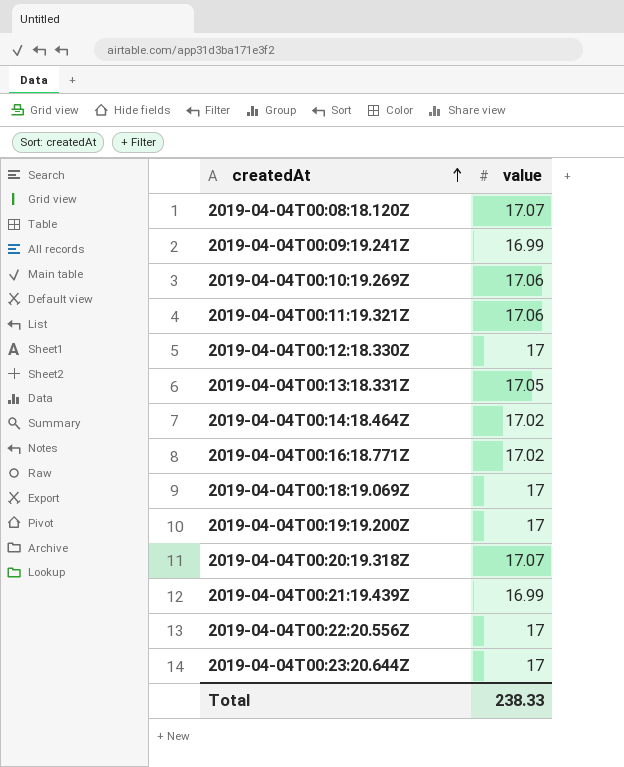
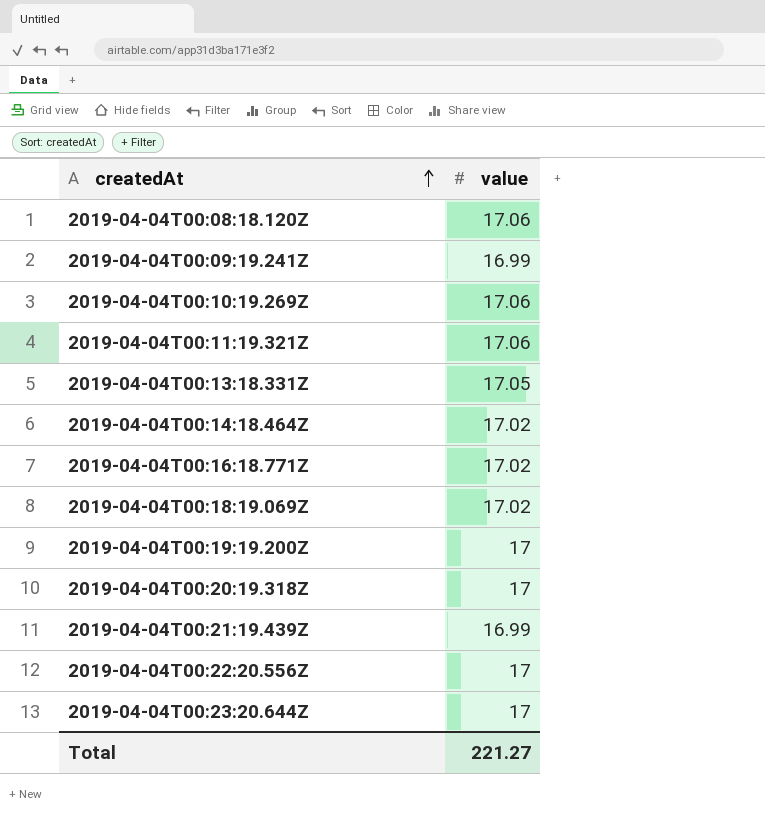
row 2019-04-04T00:12:18.330Z: 17 -> none
2019-04-04T00:08:18.120Z | value: 17.07 -> 17.06
2019-04-04T00:18:19.069Z | value: 17 -> 17.02
2019-04-04T00:20:19.318Z | value: 17.07 -> 17
Total | value: 238.33 -> 221.27

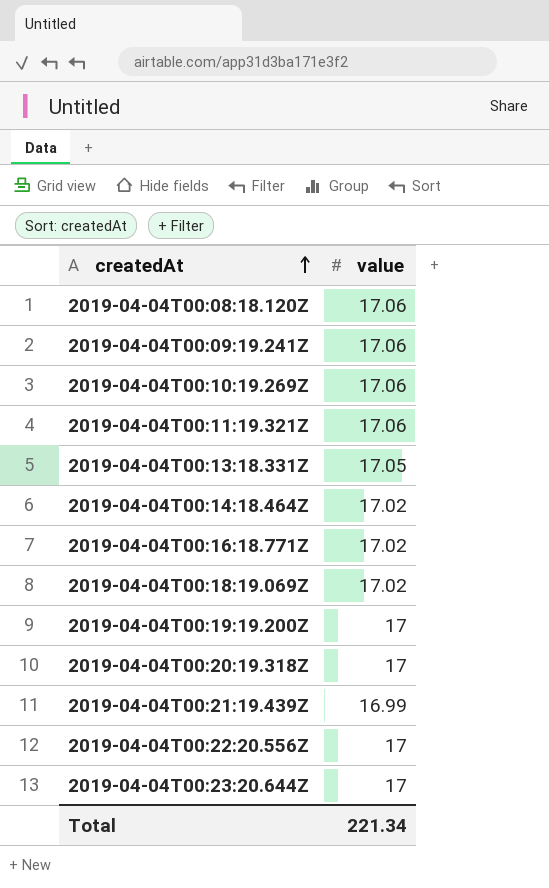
2019-04-04T00:09:19.241Z | value: 16.99 -> 17.06
Total | value: 221.27 -> 221.34

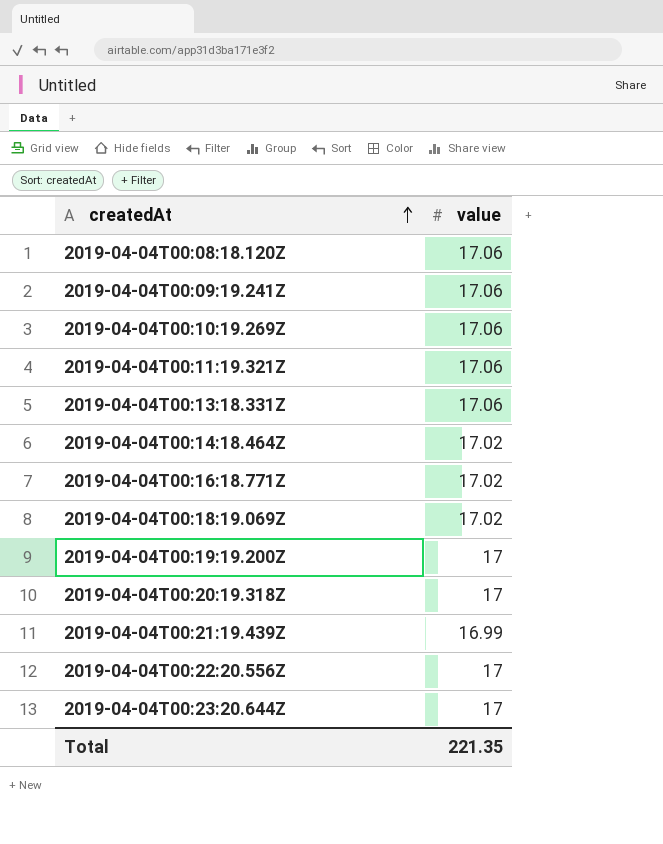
2019-04-04T00:13:18.331Z | value: 17.05 -> 17.06
Total | value: 221.34 -> 221.35

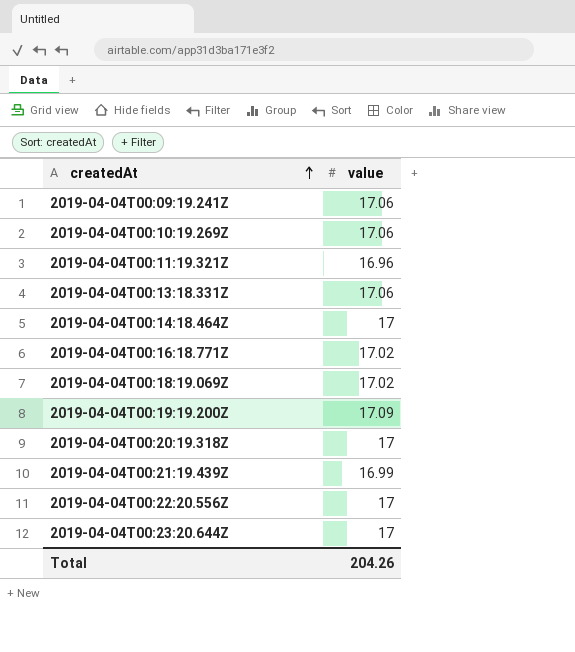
row 2019-04-04T00:08:18.120Z: 17.06 -> none
2019-04-04T00:11:19.321Z | value: 17.06 -> 16.96
2019-04-04T00:14:18.464Z | value: 17.02 -> 17
2019-04-04T00:19:19.200Z | value: 17 -> 17.09
Total | value: 221.35 -> 204.26

